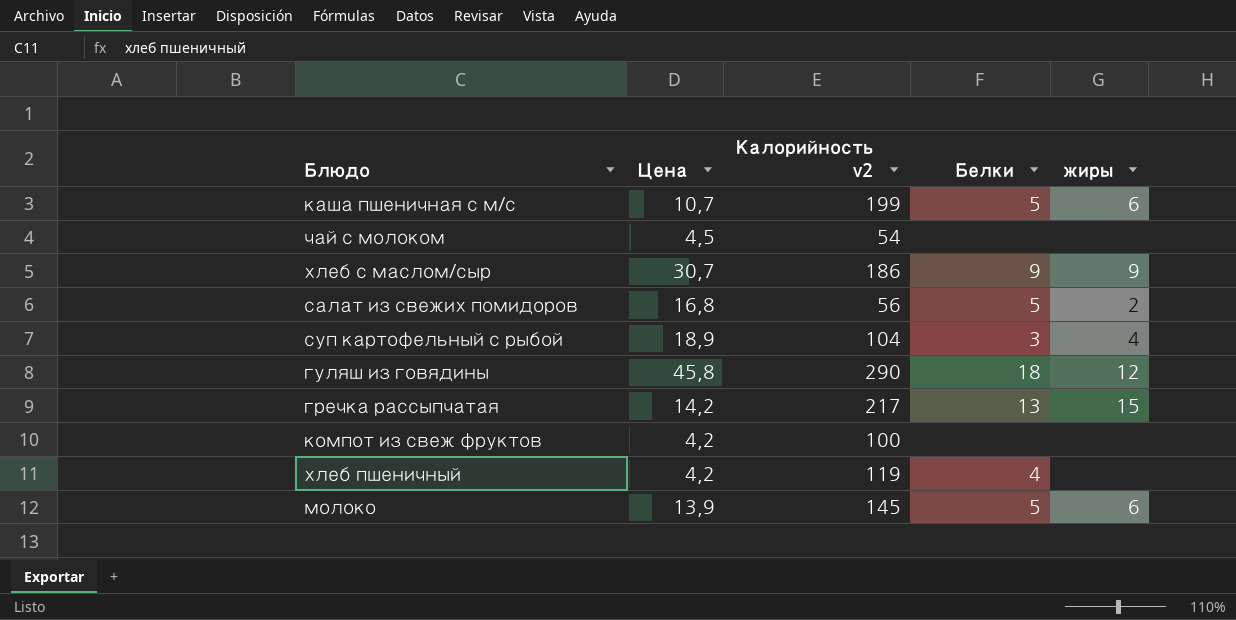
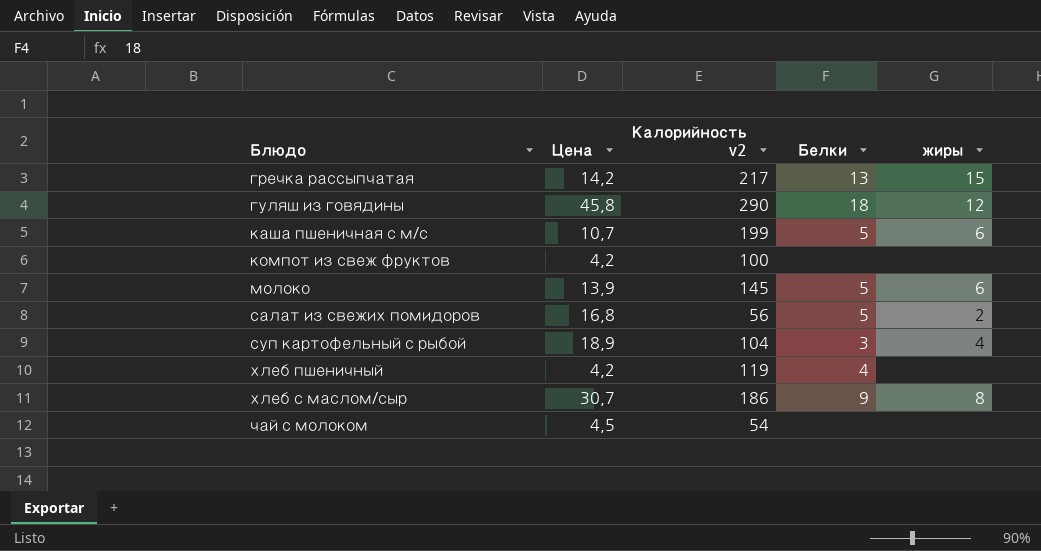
row order: none -> Блюдо ascending
хлеб с маслом/сыр | жиры: 9 -> 8

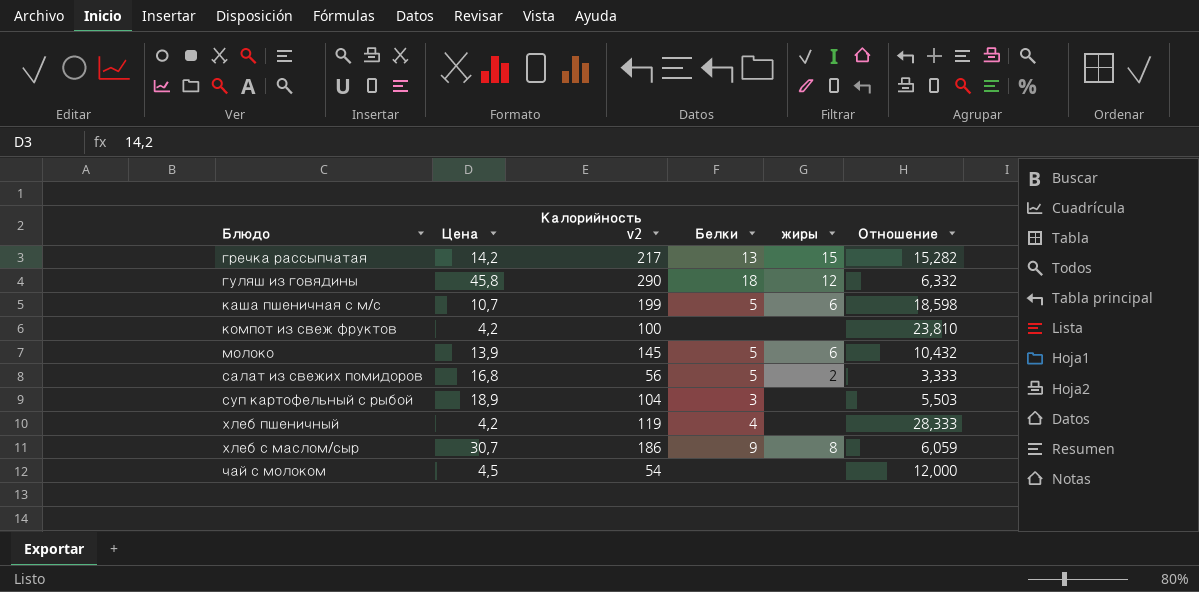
column Отношение | formula: none -> [Калорийность v2] / [Цена]
суп картофельный с рыбой | жиры: 4 -> none

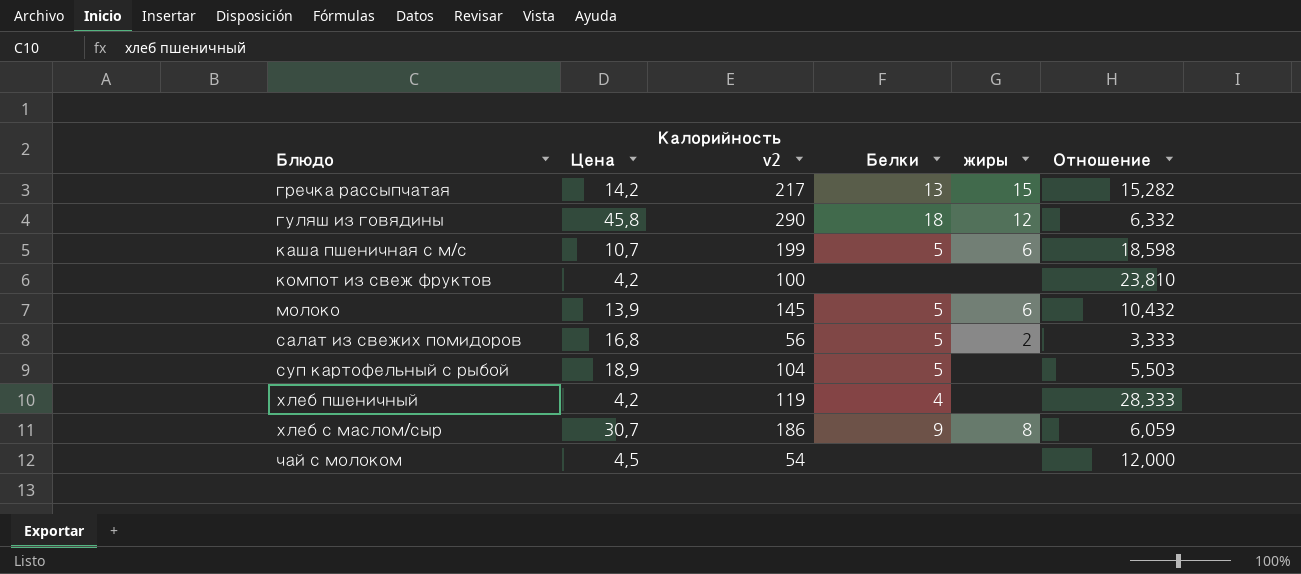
суп картофельный с рыбой | Белки: 3 -> 5

